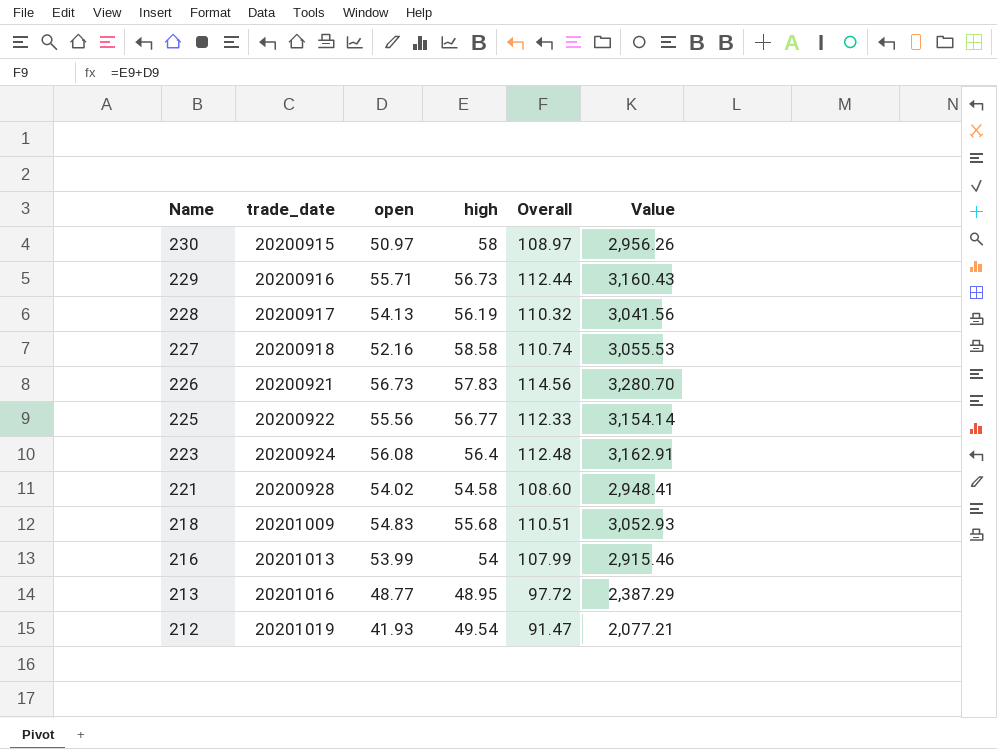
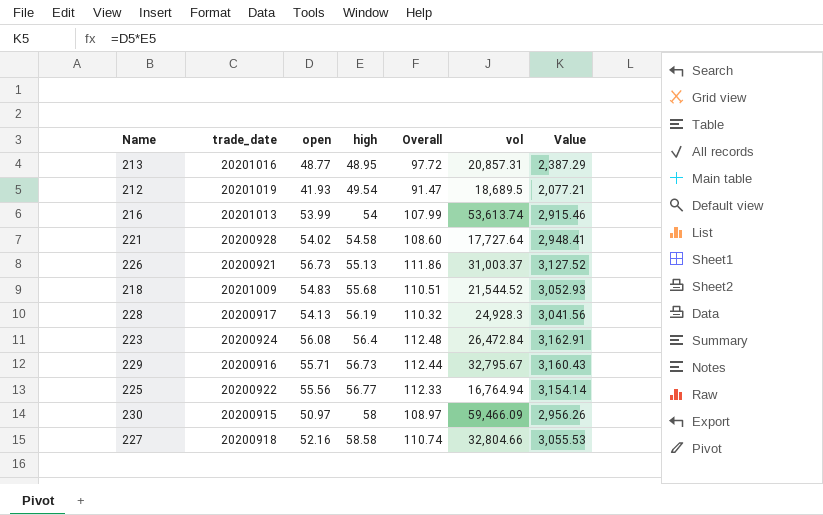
row order: Name descending -> high ascending
column vol | position: none -> 6
226 | high: 57.83 -> 55.13
226 | Overall: 114.56 -> 111.86
226 | Value: 3,280.70 -> 3,127.52

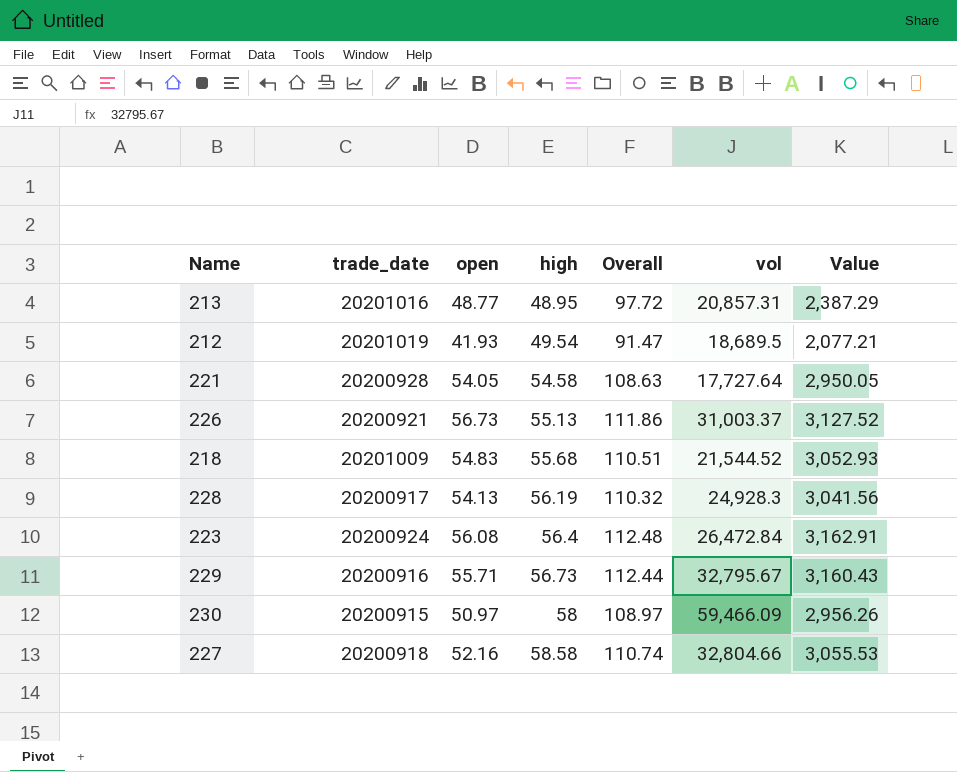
row 216: 20201013 | 53.99 | 54 | 107.99 | 53,613.74 | 2,915.46 -> none
row 225: 20200922 | 55.56 | 56.77 | 112.33 | 16,764.94 | 3,154.14 -> none
221 | open: 54.02 -> 54.05
221 | Overall: 108.60 -> 108.63
221 | Value: 2,948.41 -> 2,950.05

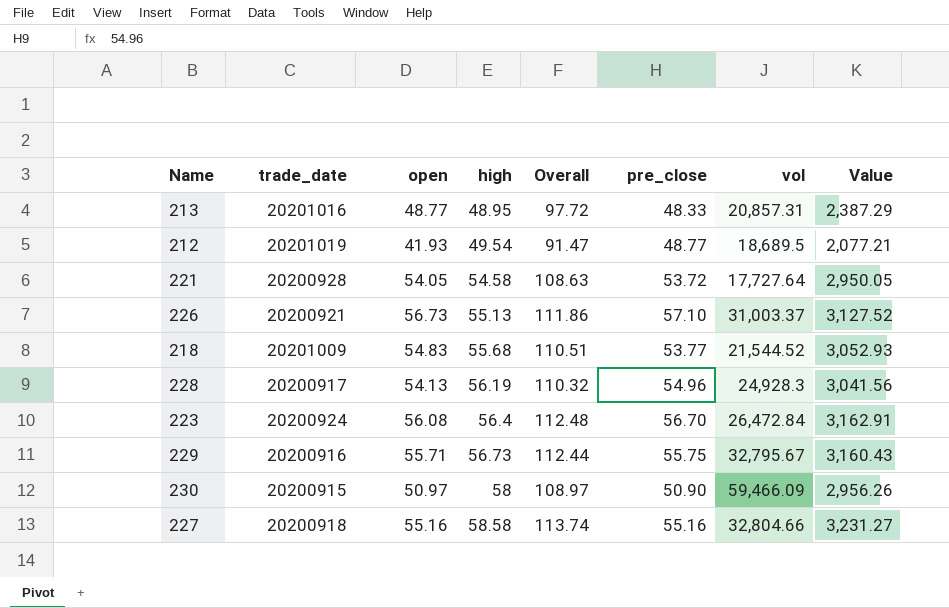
column pre_close | position: none -> 6
227 | open: 52.16 -> 55.16
227 | Overall: 110.74 -> 113.74
227 | Value: 3,055.53 -> 3,231.27

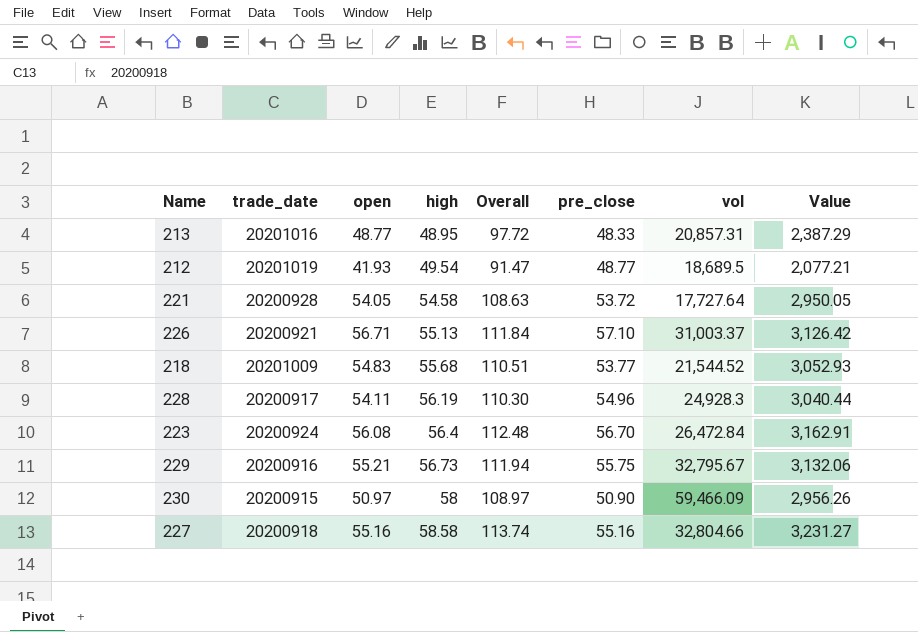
226 | open: 56.73 -> 56.71
226 | Overall: 111.86 -> 111.84
226 | Value: 3,127.52 -> 3,126.42
228 | open: 54.13 -> 54.11
228 | Overall: 110.32 -> 110.30
228 | Value: 3,041.56 -> 3,040.44
229 | open: 55.71 -> 55.21
229 | Overall: 112.44 -> 111.94
229 | Value: 3,160.43 -> 3,132.06

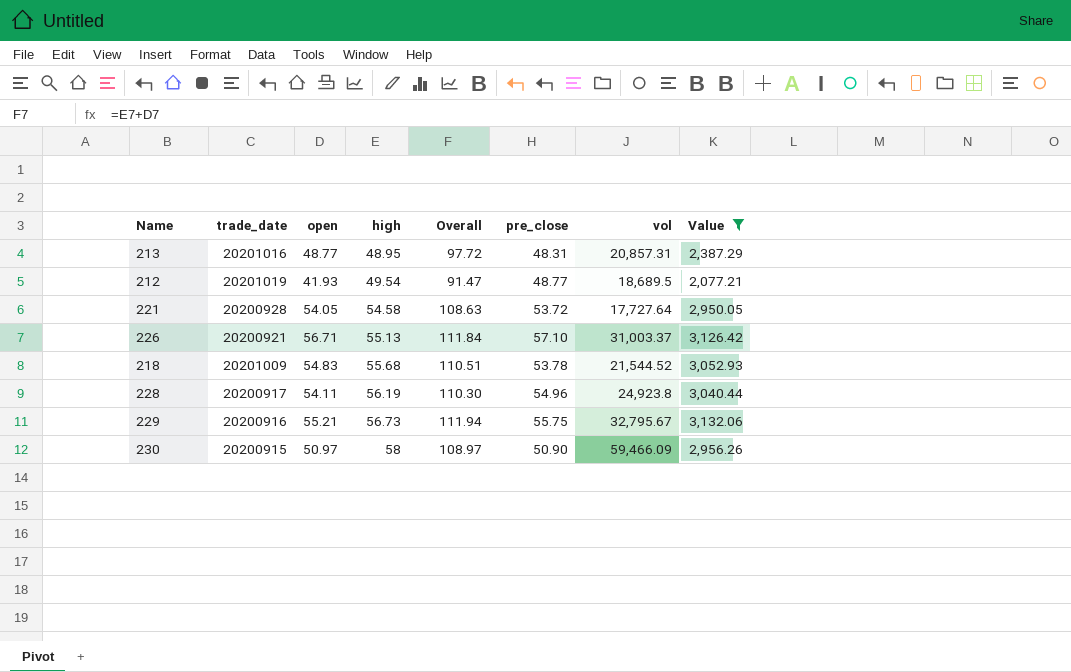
filter: none -> Value <= 3,132.06
213 | pre_close: 48.33 -> 48.31
218 | pre_close: 53.77 -> 53.78
228 | vol: 24,928.3 -> 24,923.8

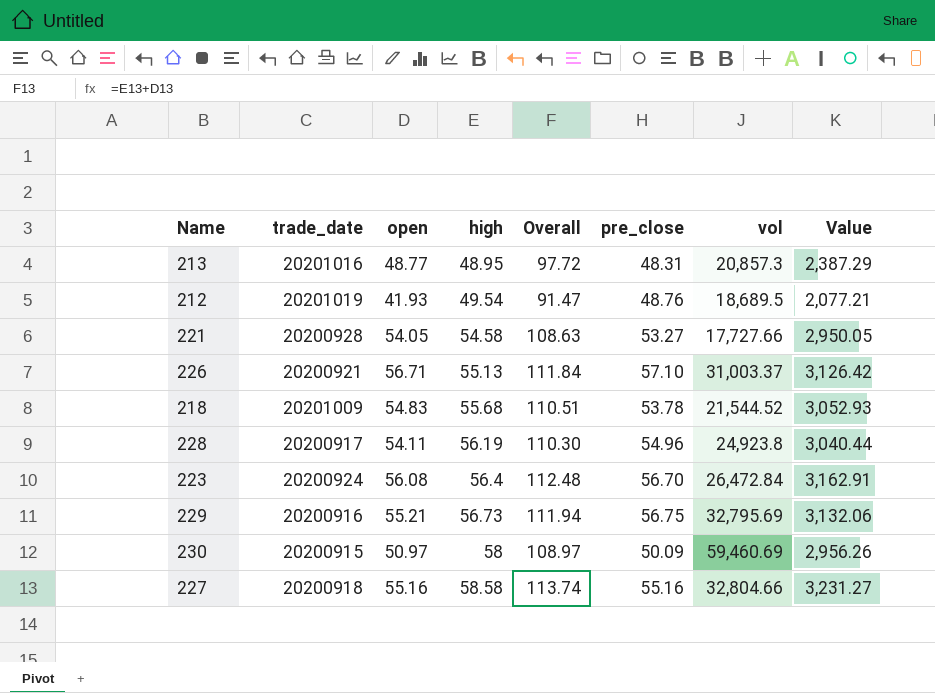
filter: Value <= 3,132.06 -> none
213 | vol: 20,857.31 -> 20,857.3
212 | pre_close: 48.77 -> 48.76
221 | pre_close: 53.72 -> 53.27
221 | vol: 17,727.64 -> 17,727.66
229 | pre_close: 55.75 -> 56.75
229 | vol: 32,795.67 -> 32,795.69
230 | pre_close: 50.90 -> 50.09
230 | vol: 59,466.09 -> 59,460.69

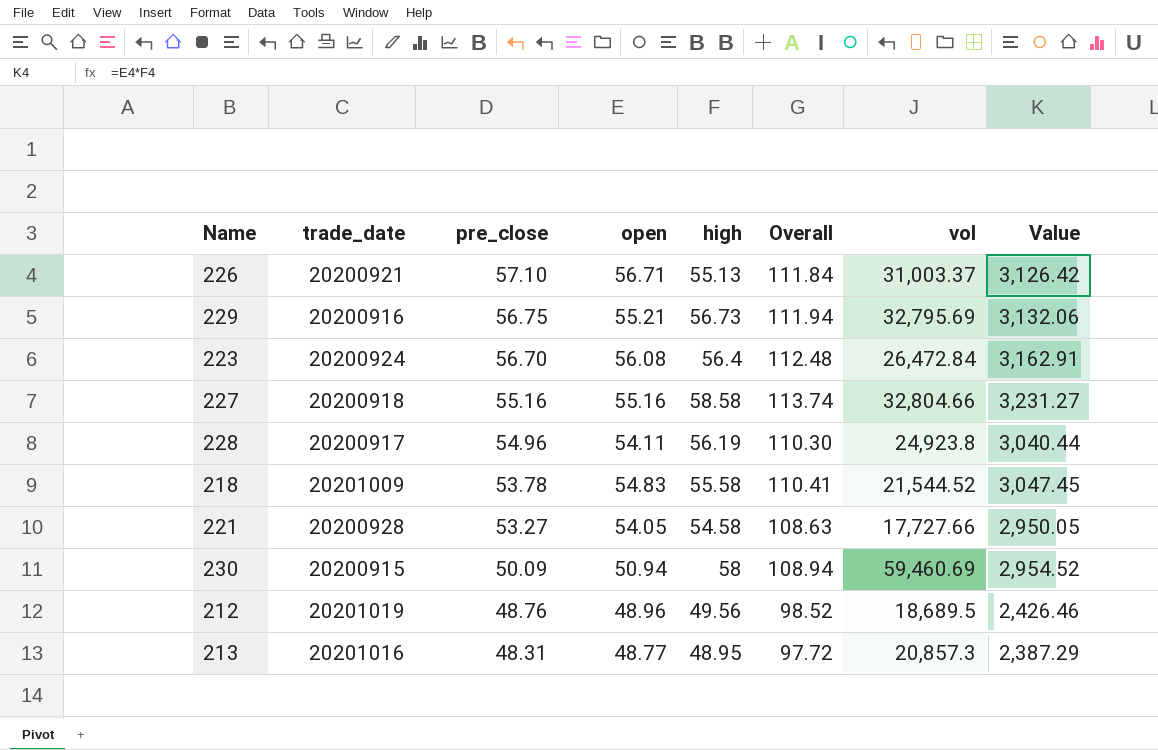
row order: high ascending -> pre_close descending
column pre_close | position: 6 -> 3
218 | high: 55.68 -> 55.58
218 | Overall: 110.51 -> 110.41
218 | Value: 3,052.93 -> 3,047.45
230 | open: 50.97 -> 50.94
230 | Overall: 108.97 -> 108.94
230 | Value: 2,956.26 -> 2,954.52
212 | open: 41.93 -> 48.96
212 | high: 49.54 -> 49.56
212 | Overall: 91.47 -> 98.52
212 | Value: 2,077.21 -> 2,426.46

